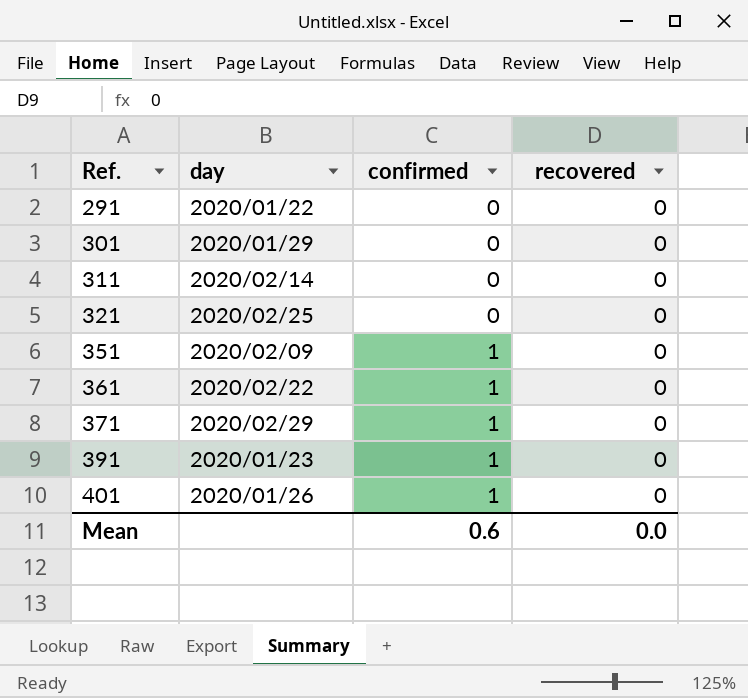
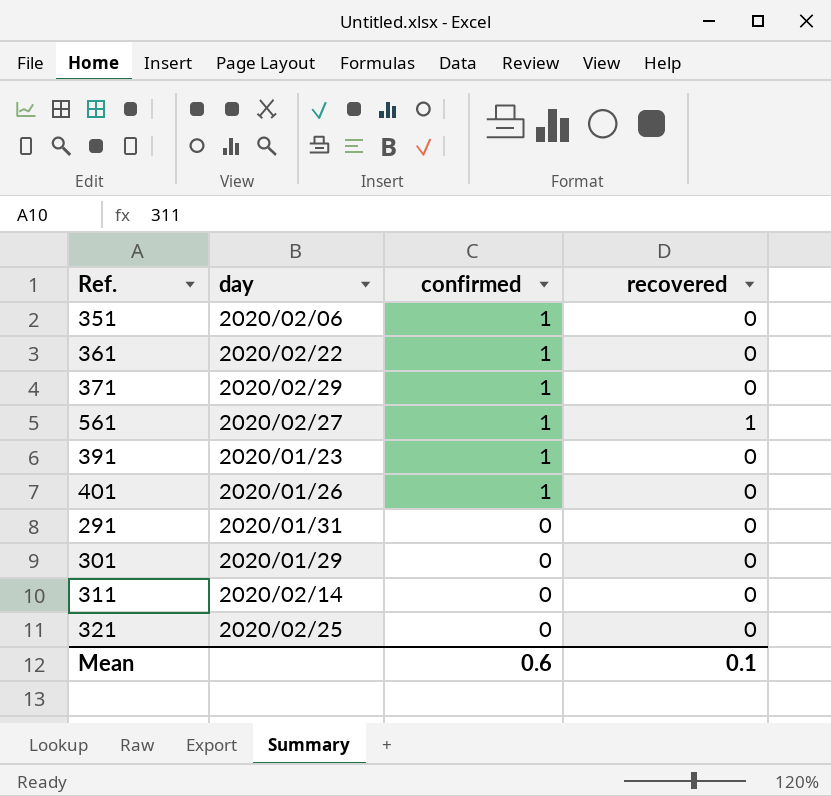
row order: Ref. ascending -> confirmed descending
351 | day: 2020/02/09 -> 2020/02/06
row 561: none -> 2020/02/27 | 1 | 1
291 | day: 2020/01/22 -> 2020/01/31
Mean | recovered: 0.0 -> 0.1

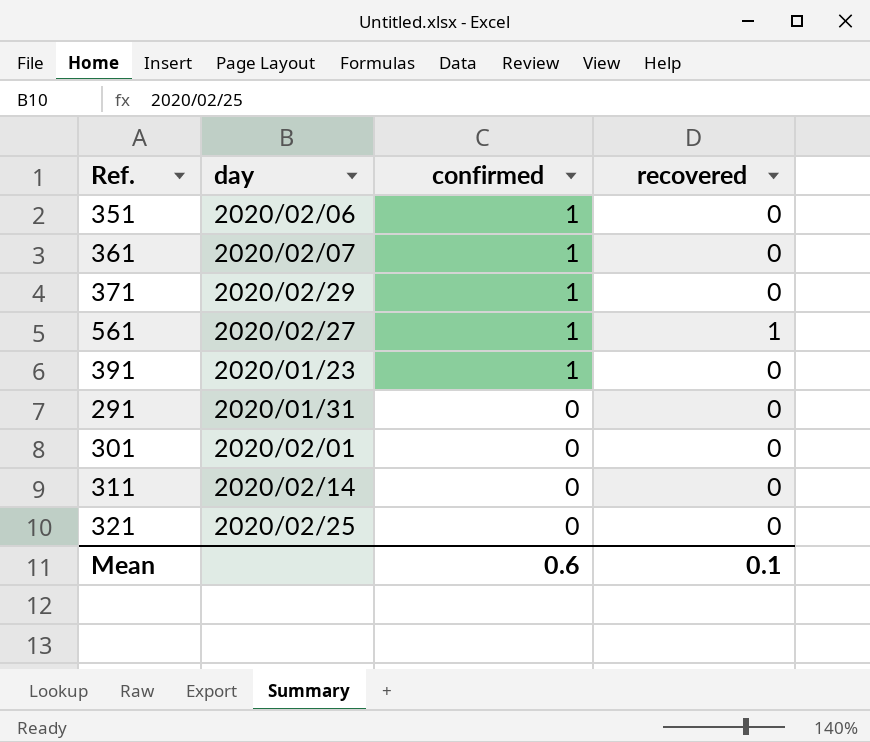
row 401: 2020/01/26 | 1 | 0 -> none
361 | day: 2020/02/22 -> 2020/02/07
301 | day: 2020/01/29 -> 2020/02/01

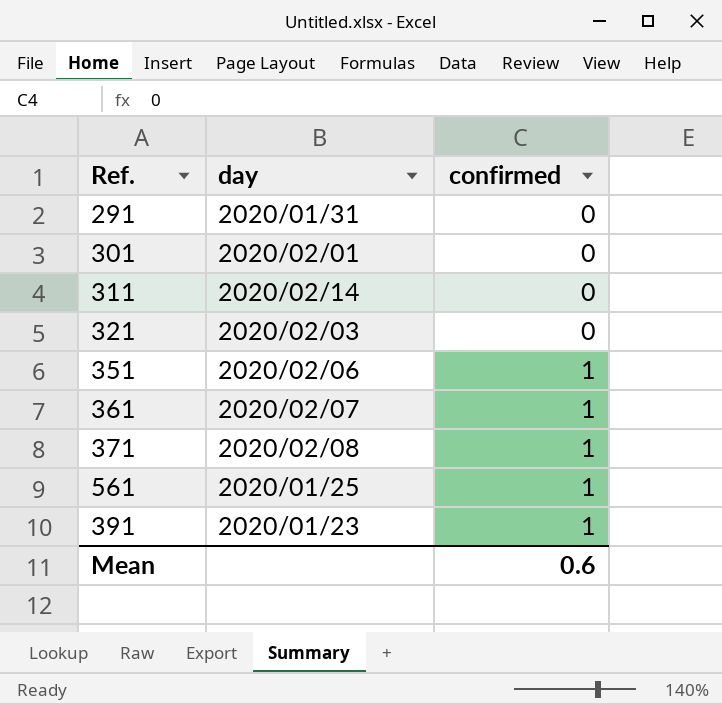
row order: confirmed descending -> confirmed ascending
column recovered | position: 4 -> none
321 | day: 2020/02/25 -> 2020/02/03
371 | day: 2020/02/29 -> 2020/02/08
561 | day: 2020/02/27 -> 2020/01/25

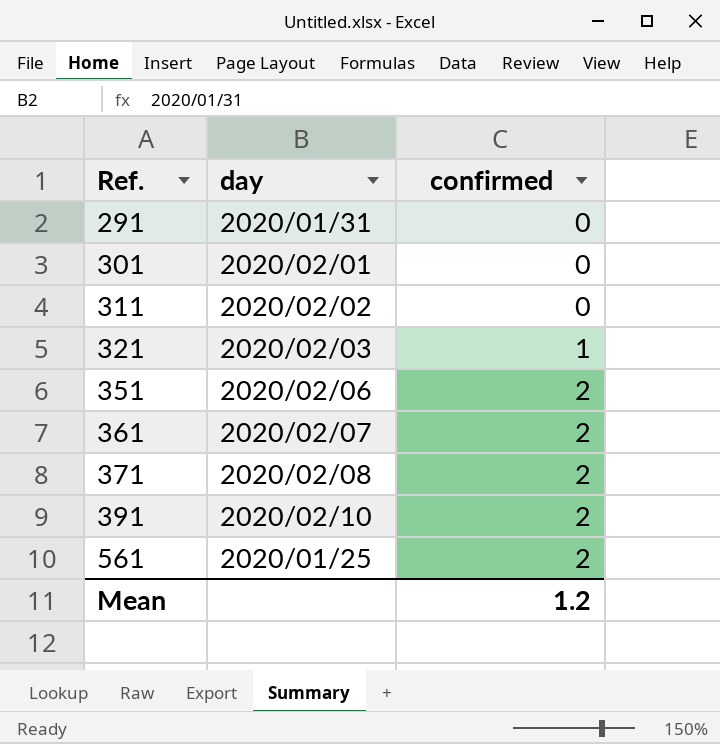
row order: confirmed ascending -> Ref. ascending
311 | day: 2020/02/14 -> 2020/02/02
321 | confirmed: 0 -> 1
351 | confirmed: 1 -> 2
361 | confirmed: 1 -> 2
371 | confirmed: 1 -> 2
391 | day: 2020/01/23 -> 2020/02/10
391 | confirmed: 1 -> 2
561 | confirmed: 1 -> 2
Mean | confirmed: 0.6 -> 1.2

